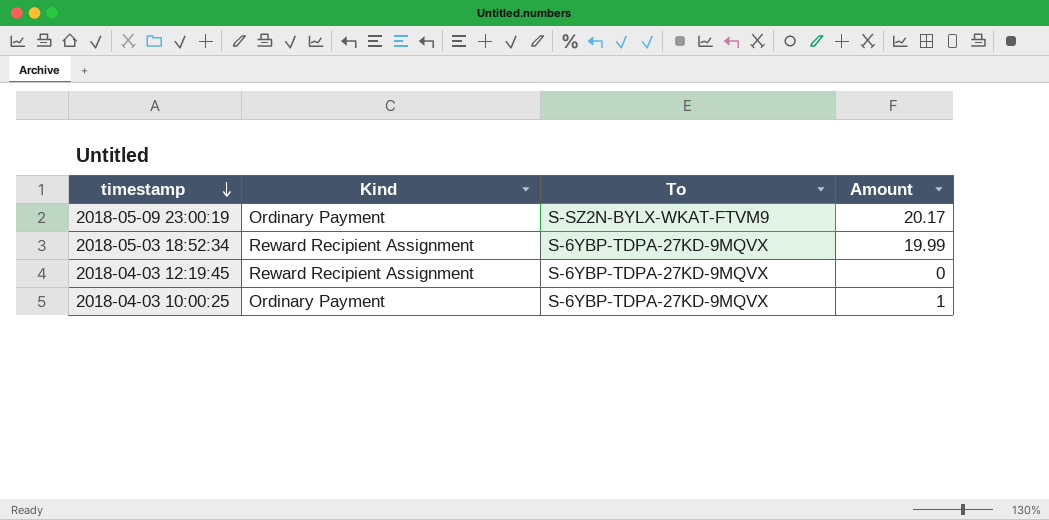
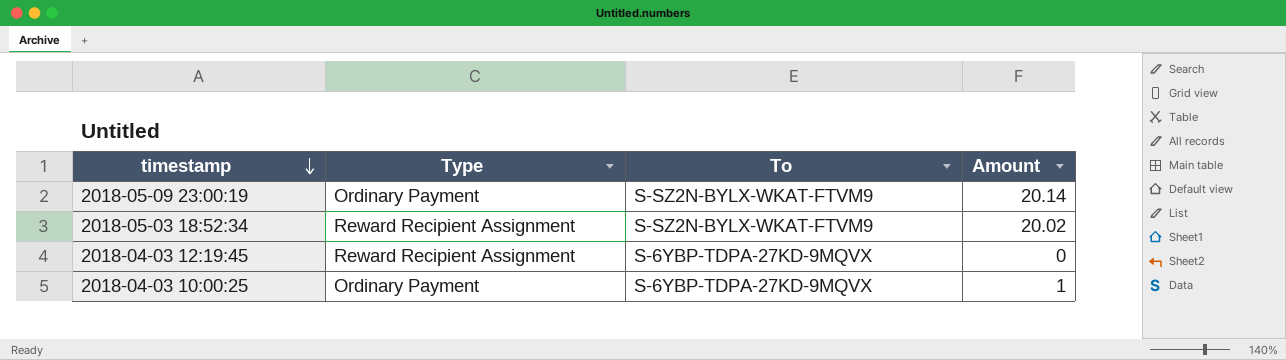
column name: Kind -> Type
2018-05-09 23:00:19 | Amount: 20.17 -> 20.14
2018-05-03 18:52:34 | To: S-6YBP-TDPA-27KD-9MQVX -> S-SZ2N-BYLX-WKAT-FTVM9
2018-05-03 18:52:34 | Amount: 19.99 -> 20.02

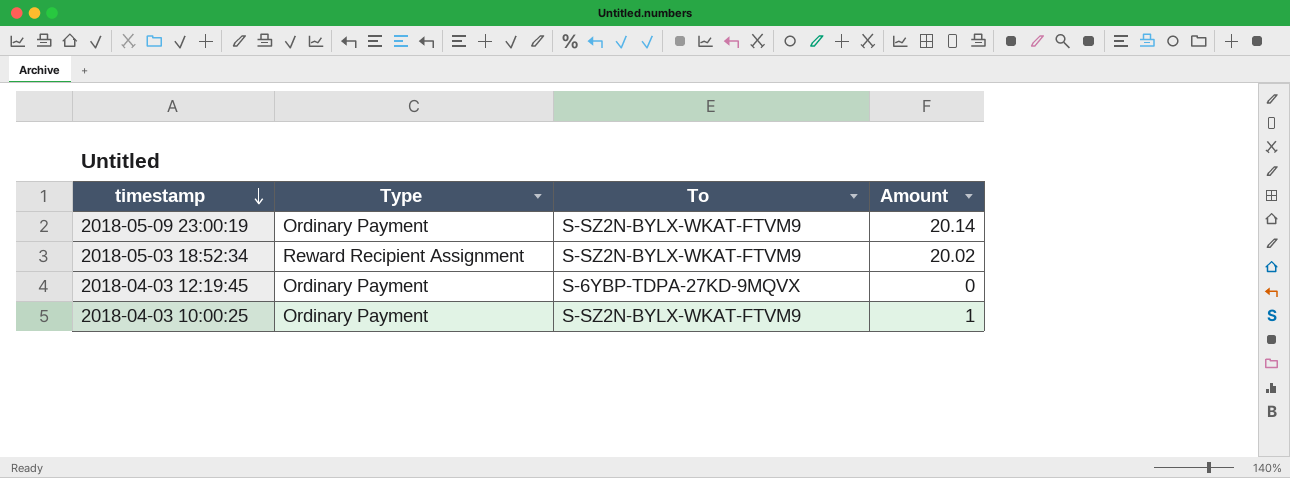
2018-04-03 12:19:45 | Type: Reward Recipient Assignment -> Ordinary Payment
2018-04-03 10:00:25 | To: S-6YBP-TDPA-27KD-9MQVX -> S-SZ2N-BYLX-WKAT-FTVM9

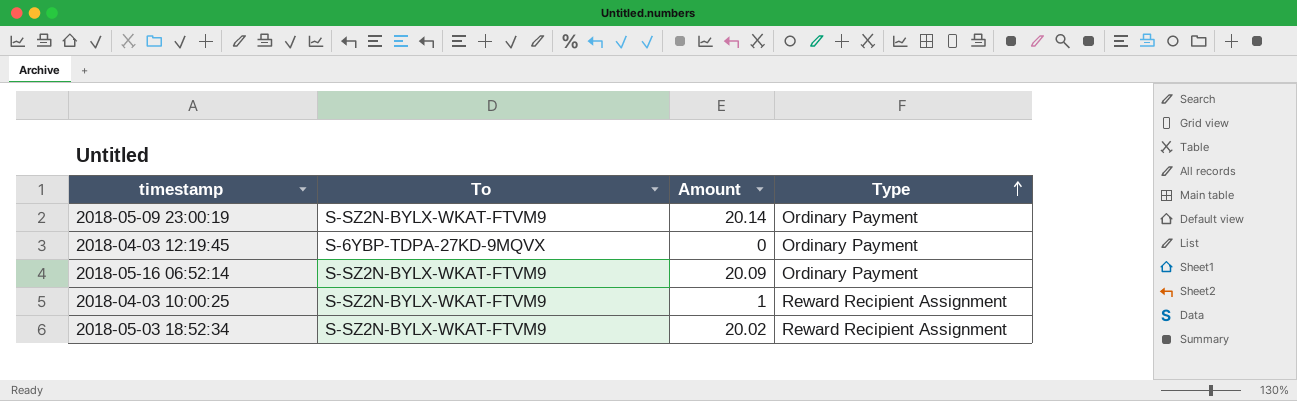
row order: timestamp descending -> Type ascending
column Type | position: 2 -> 4
row 2018-05-16 06:52:14: none -> S-SZ2N-BYLX-WKAT-FTVM9 | 20.09 | Ordinary Payment
2018-04-03 10:00:25 | Type: Ordinary Payment -> Reward Recipient Assignment

